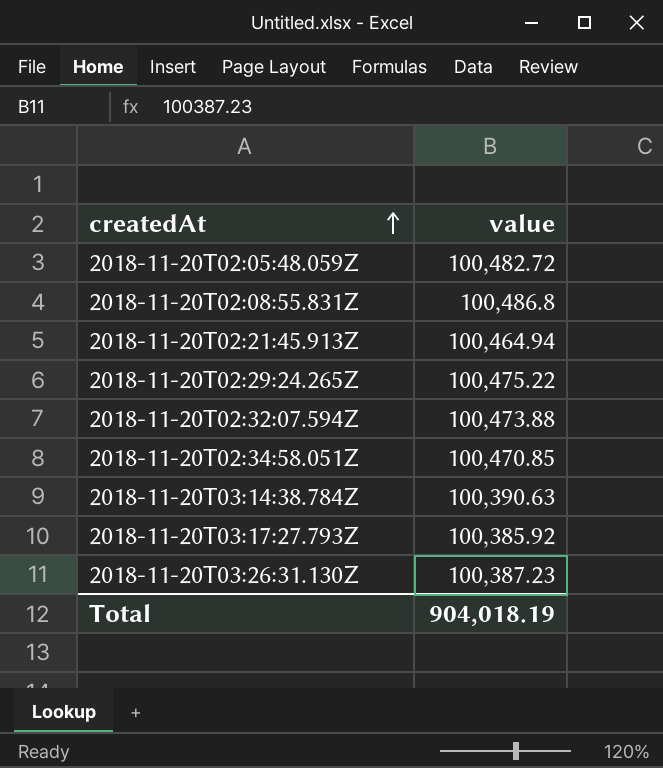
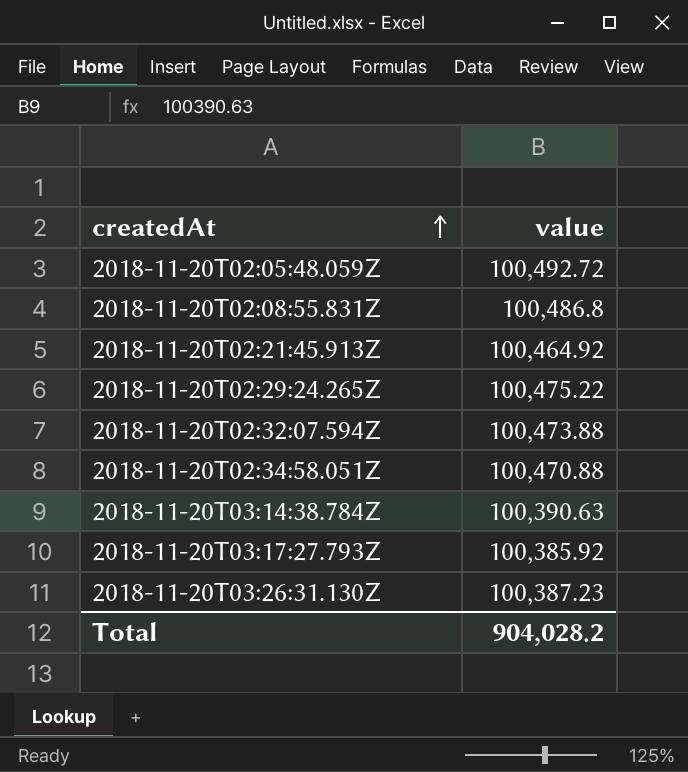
2018-11-20T02:05:48.059Z | value: 100,482.72 -> 100,492.72
2018-11-20T02:21:45.913Z | value: 100,464.94 -> 100,464.92
2018-11-20T02:34:58.051Z | value: 100,470.85 -> 100,470.88
Total | value: 904,018.19 -> 904,028.2

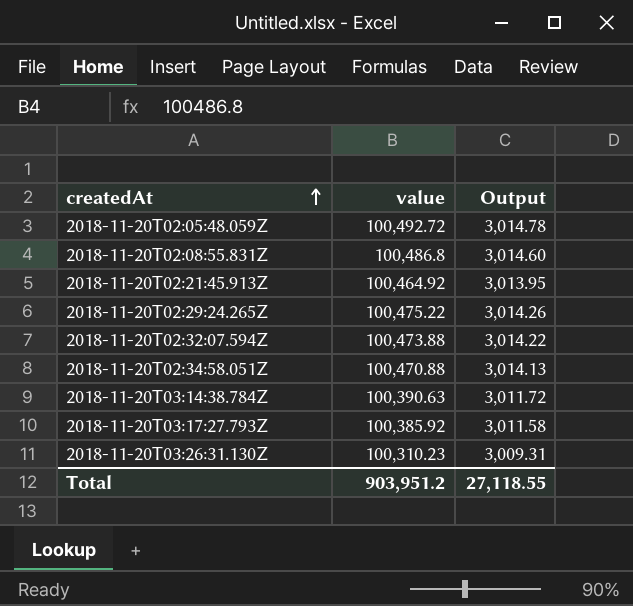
column Output | formula: none -> [value] * 0.03
2018-11-20T03:26:31.130Z | value: 100,387.23 -> 100,310.23
Total | value: 904,028.2 -> 903,951.2

